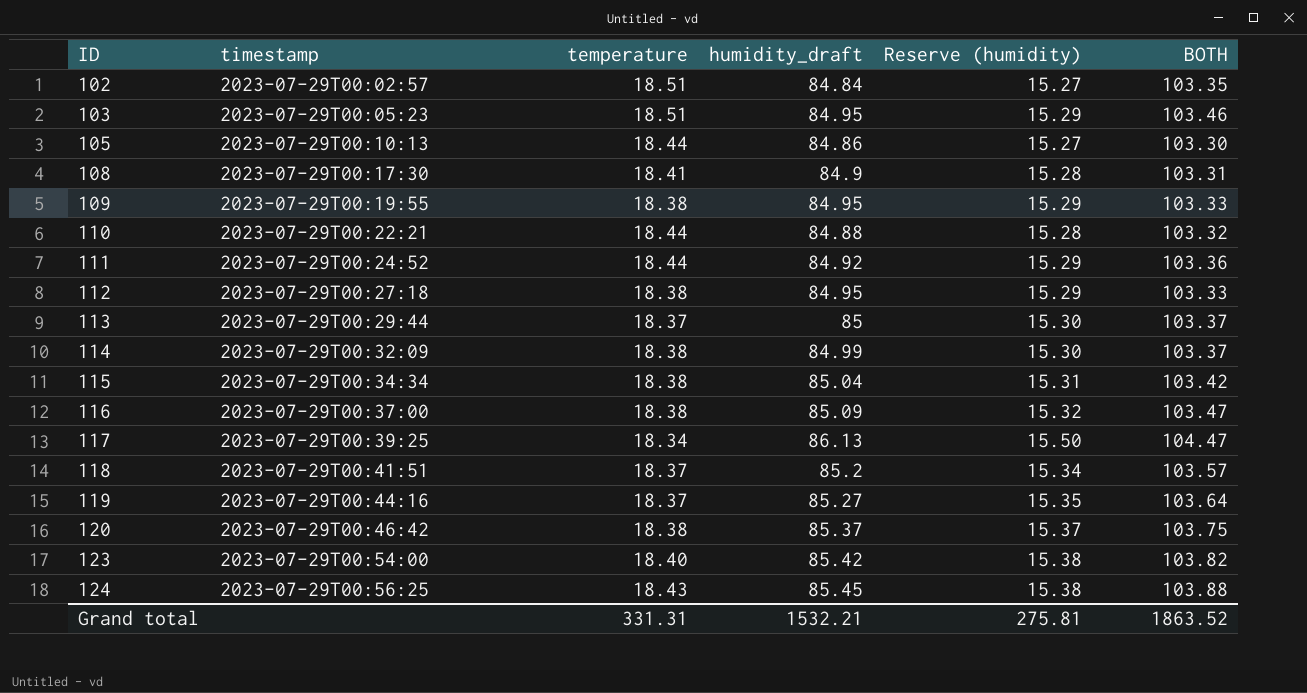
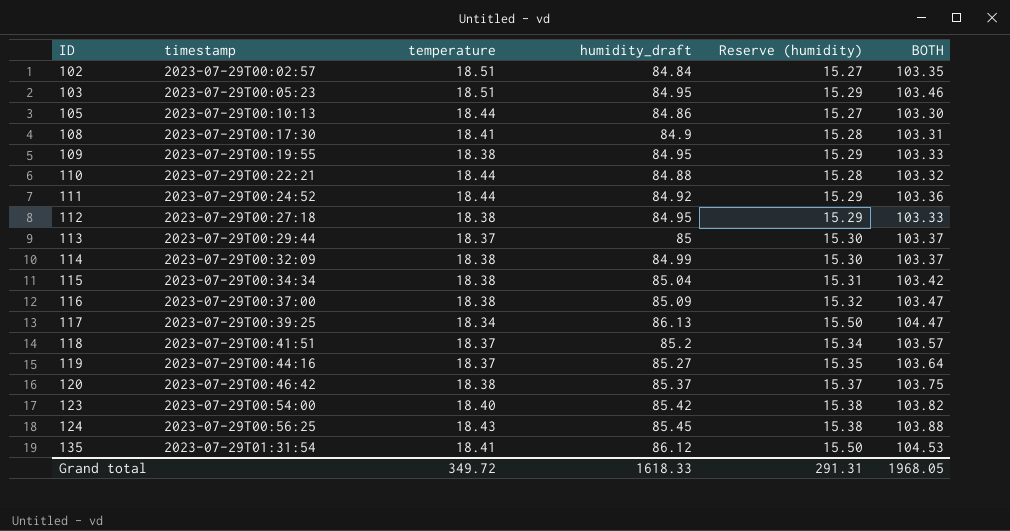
row 135: none -> 2023-07-29T01:31:54 | 18.41 | 86.12 | 15.50 | 104.53
Grand total | temperature: 331.31 -> 349.72
Grand total | humidity_draft: 1532.21 -> 1618.33
Grand total | Reserve (humidity): 275.81 -> 291.31
Grand total | BOTH: 1863.52 -> 1968.05

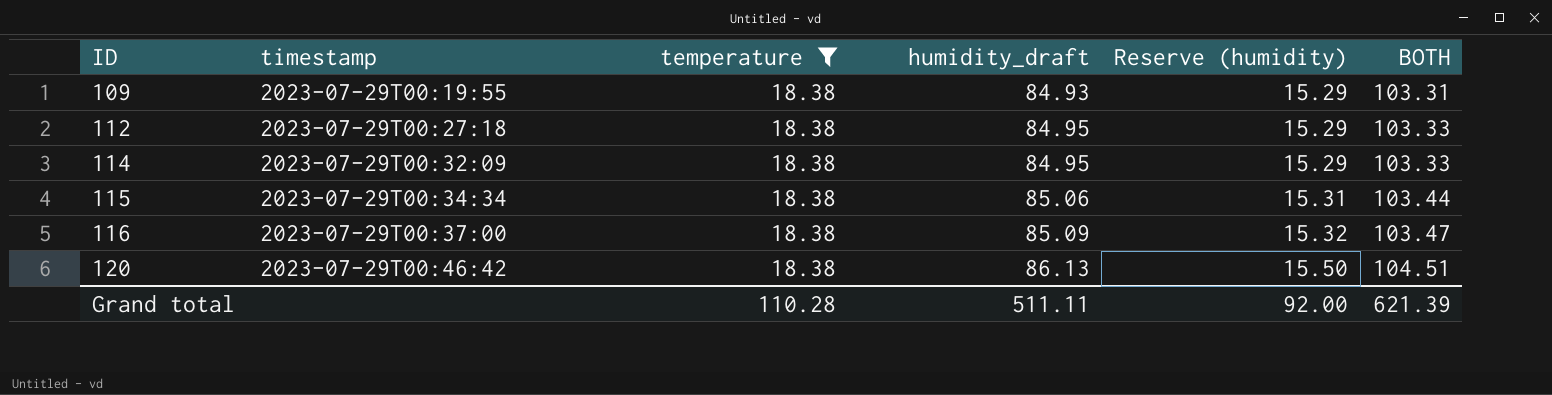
filter: none -> temperature = 18.38
109 | humidity_draft: 84.95 -> 84.93
109 | BOTH: 103.33 -> 103.31
114 | humidity_draft: 84.99 -> 84.95
114 | Reserve (humidity): 15.30 -> 15.29
114 | BOTH: 103.37 -> 103.33
115 | humidity_draft: 85.04 -> 85.06
115 | BOTH: 103.42 -> 103.44
120 | humidity_draft: 85.37 -> 86.13
120 | Reserve (humidity): 15.37 -> 15.50
120 | BOTH: 103.75 -> 104.51
Grand total | temperature: 349.72 -> 110.28
Grand total | humidity_draft: 1618.33 -> 511.11
Grand total | Reserve (humidity): 291.31 -> 92.00
Grand total | BOTH: 1968.05 -> 621.39

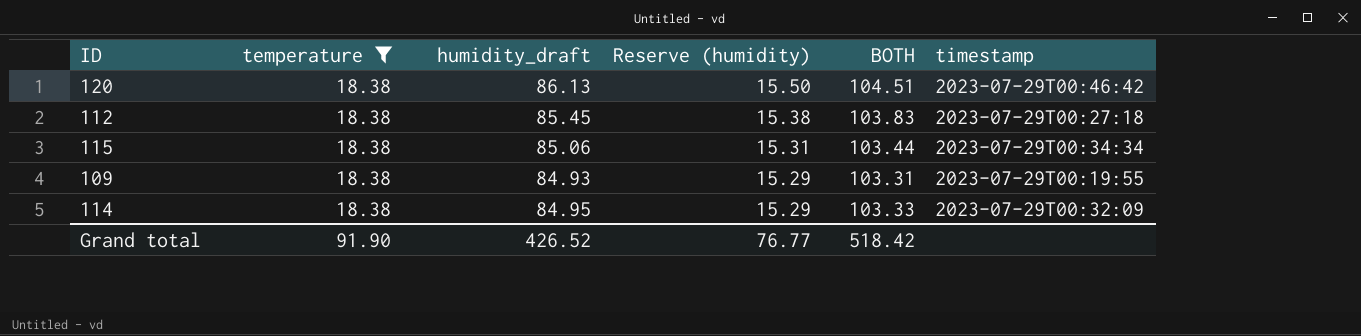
row order: ID ascending -> Reserve (humidity) descending
column timestamp | position: 2 -> 6
row 116: 2023-07-29T00:37:00 | 18.38 | 85.09 | 15.32 | 103.47 -> none
112 | humidity_draft: 84.95 -> 85.45
112 | Reserve (humidity): 15.29 -> 15.38
112 | BOTH: 103.33 -> 103.83
Grand total | temperature: 110.28 -> 91.90
Grand total | humidity_draft: 511.11 -> 426.52
Grand total | Reserve (humidity): 92.00 -> 76.77
Grand total | BOTH: 621.39 -> 518.42

